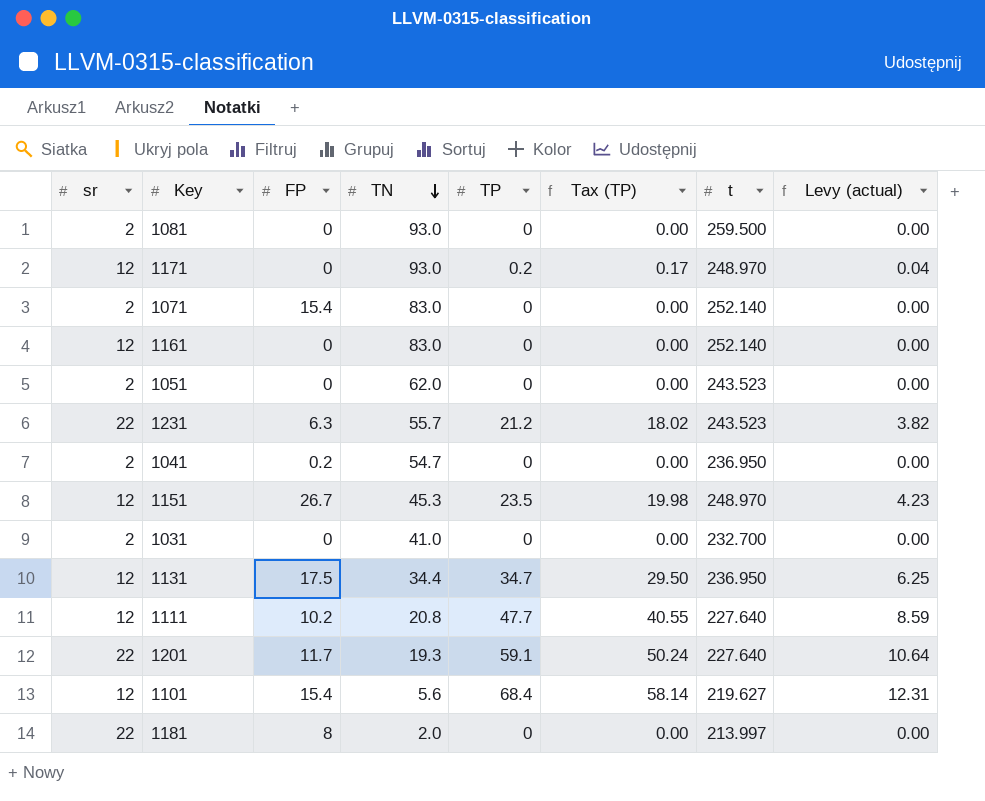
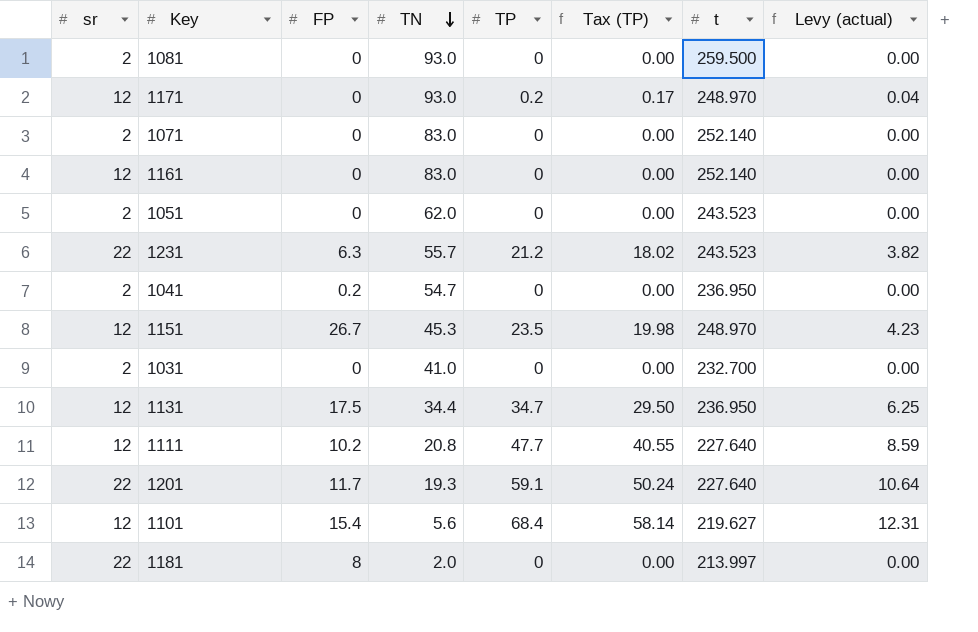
1071 | FP: 15.4 -> 0

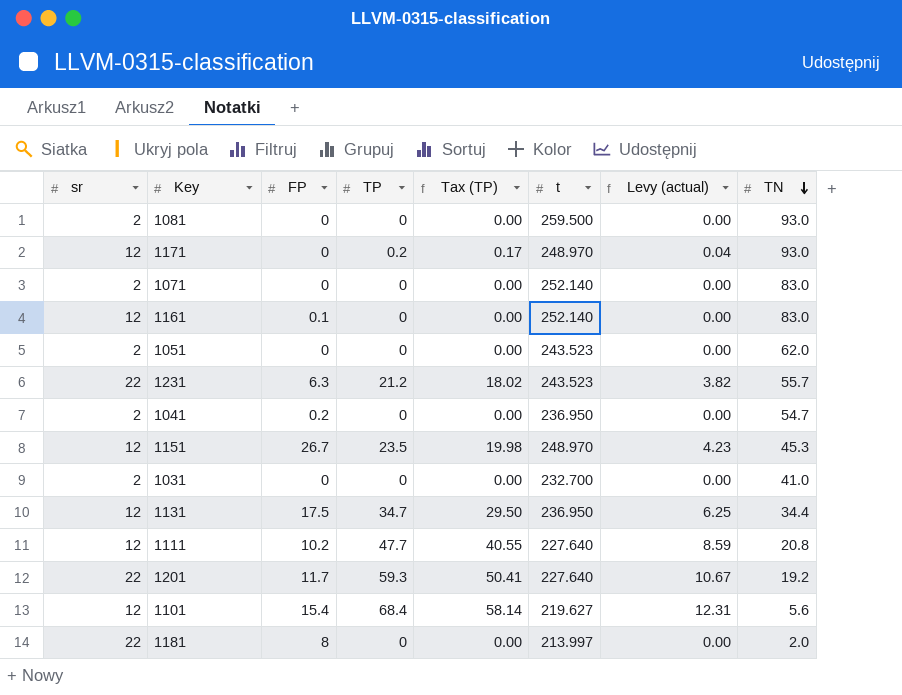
column TN | position: 4 -> 8
1161 | FP: 0 -> 0.1
1201 | TP: 59.1 -> 59.3
1201 | Tax (TP): 50.24 -> 50.41
1201 | Levy (actual): 10.64 -> 10.67
1201 | TN: 19.3 -> 19.2

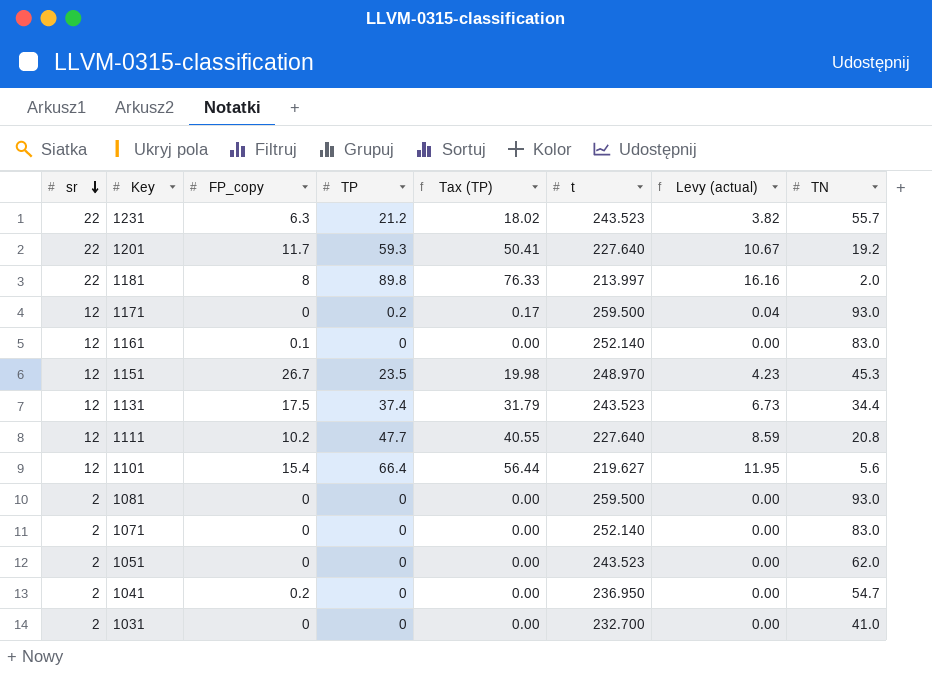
row order: TN descending -> sr descending
column name: FP -> FP_copy
1181 | TP: 0 -> 89.8
1181 | Tax (TP): 0.00 -> 76.33
1181 | Levy (actual): 0.00 -> 16.16
1171 | t: 248.970 -> 259.500
1131 | TP: 34.7 -> 37.4
1131 | Tax (TP): 29.50 -> 31.79
1131 | t: 236.950 -> 243.523
1131 | Levy (actual): 6.25 -> 6.73
1101 | TP: 68.4 -> 66.4
1101 | Tax (TP): 58.14 -> 56.44
1101 | Levy (actual): 12.31 -> 11.95

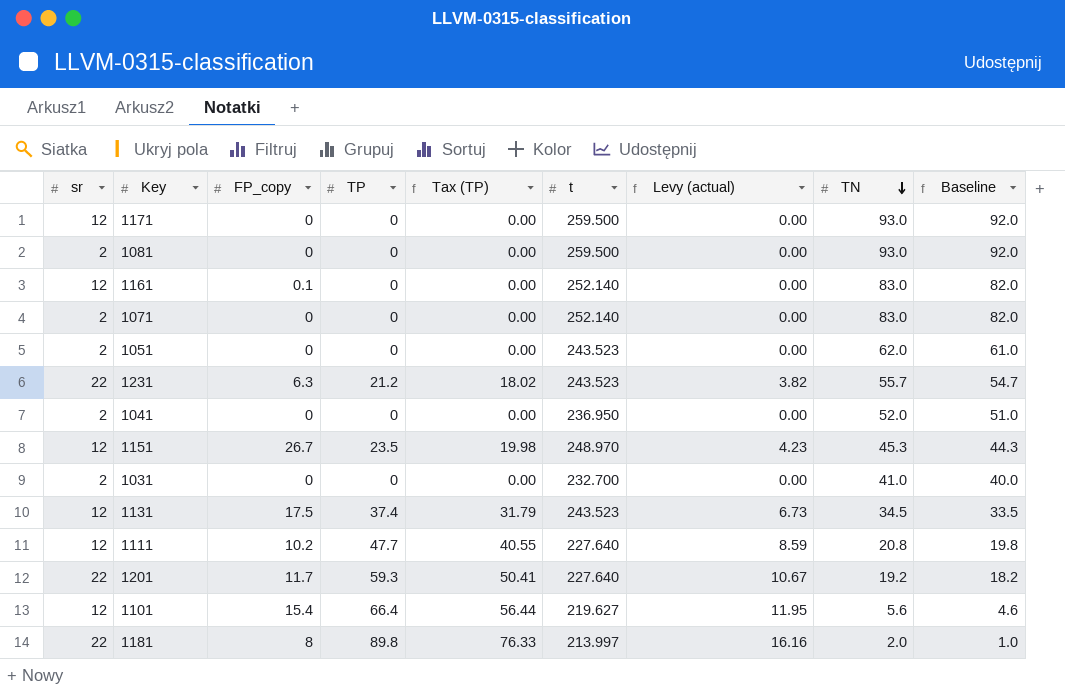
row order: sr descending -> TN descending
column Baseline | formula: none -> [TN] - 1
1171 | TP: 0.2 -> 0
1171 | Tax (TP): 0.17 -> 0.00
1171 | Levy (actual): 0.04 -> 0.00
1041 | FP_copy: 0.2 -> 0
1041 | TN: 54.7 -> 52.0
1131 | TN: 34.4 -> 34.5

